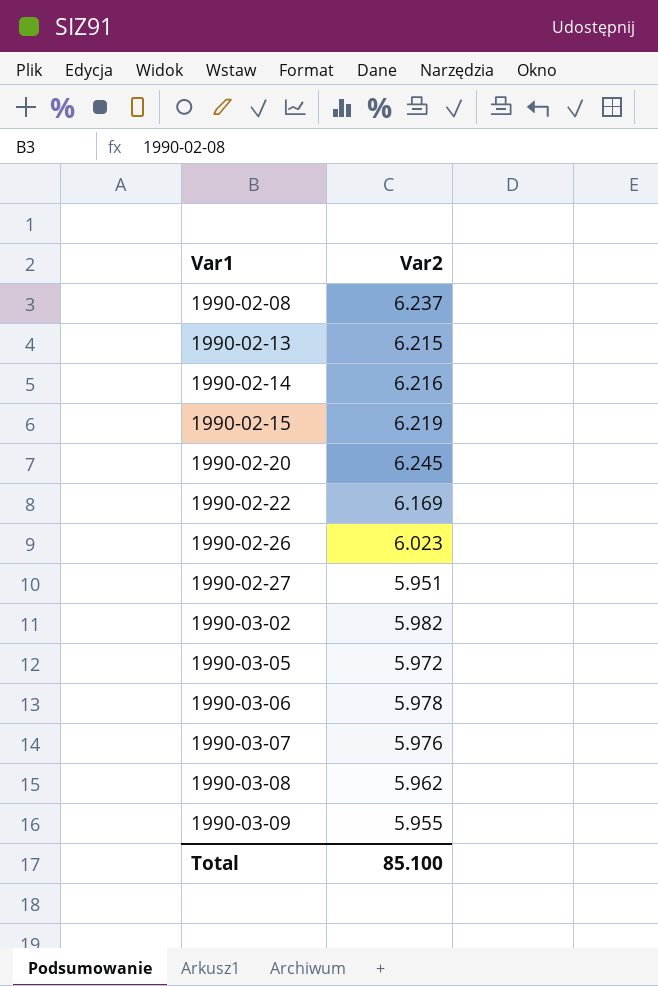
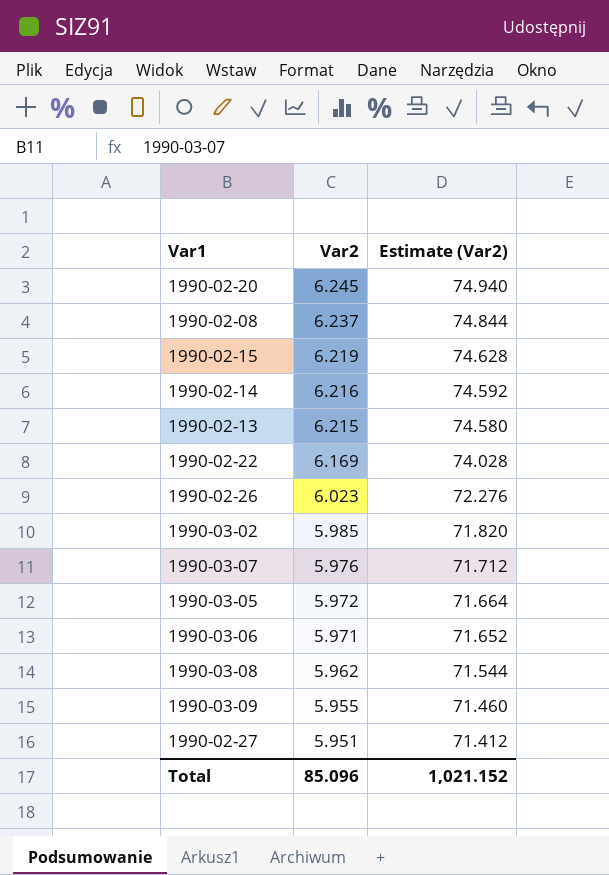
row order: Var1 ascending -> Var2 descending
column Estimate (Var2) | formula: none -> [Var2] * 12
1990-03-02 | Var2: 5.982 -> 5.985
1990-03-06 | Var2: 5.978 -> 5.971
Total | Var2: 85.100 -> 85.096

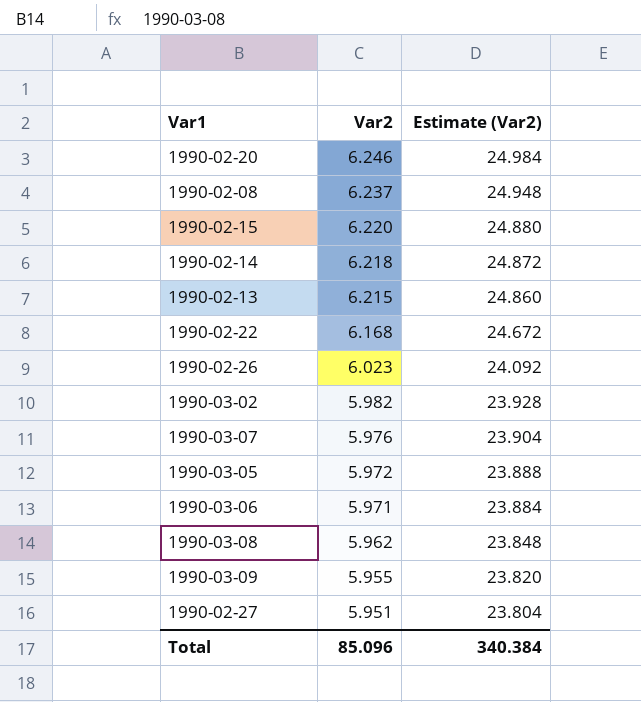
column Estimate (Var2) | formula: [Var2] * 12 -> [Var2] * 4
1990-02-20 | Var2: 6.245 -> 6.246
1990-02-15 | Var2: 6.219 -> 6.220
1990-02-14 | Var2: 6.216 -> 6.218
1990-02-22 | Var2: 6.169 -> 6.168
1990-03-02 | Var2: 5.985 -> 5.982
Total | Estimate (Var2): 1,021.152 -> 340.384

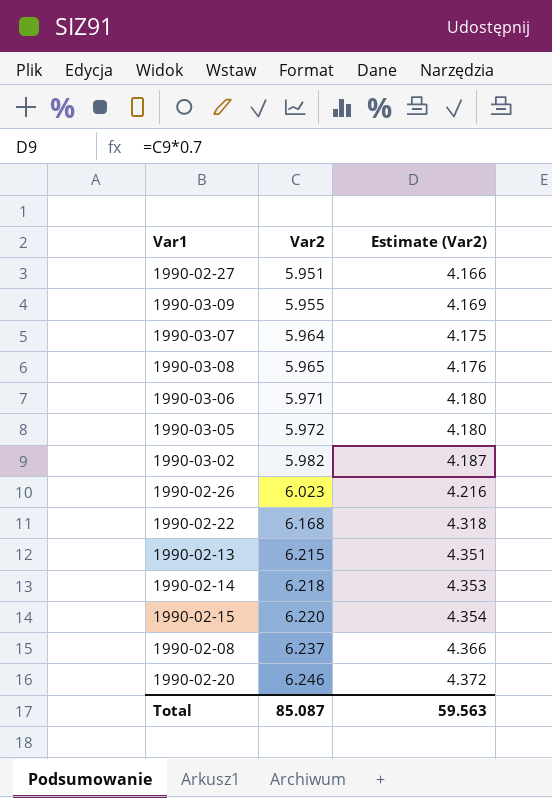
row order: Var2 descending -> Var2 ascending
column Estimate (Var2) | formula: [Var2] * 4 -> [Var2] * 0.7
1990-03-07 | Var2: 5.976 -> 5.964
1990-03-08 | Var2: 5.962 -> 5.965
Total | Var2: 85.096 -> 85.087
Total | Estimate (Var2): 340.384 -> 59.563

